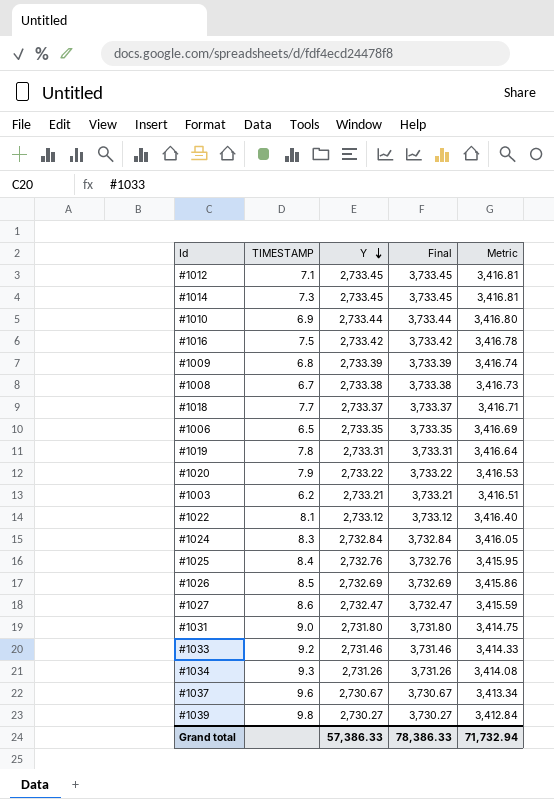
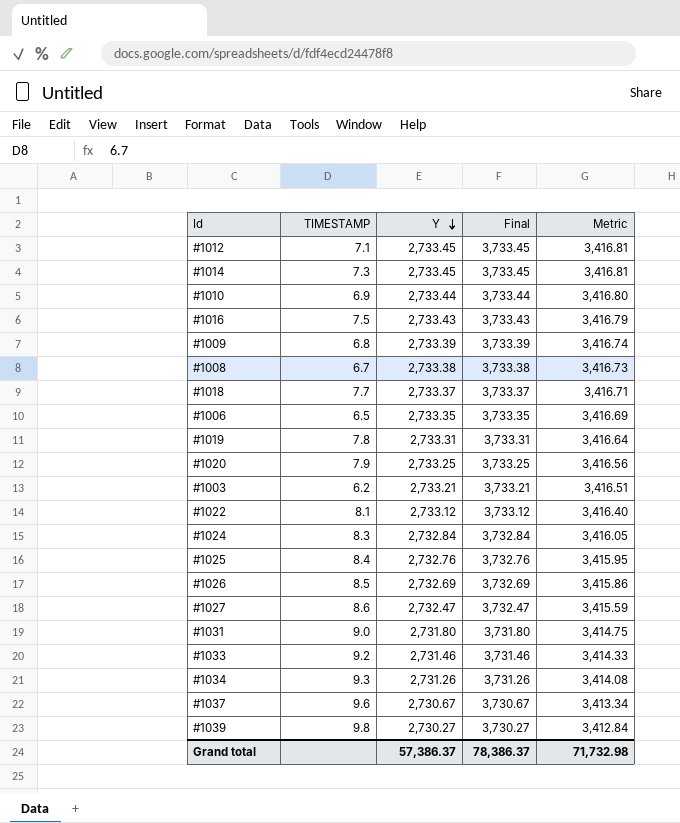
#1016 | Y: 2,733.42 -> 2,733.43
#1016 | Final: 3,733.42 -> 3,733.43
#1016 | Metric: 3,416.78 -> 3,416.79
#1020 | Y: 2,733.22 -> 2,733.25
#1020 | Final: 3,733.22 -> 3,733.25
#1020 | Metric: 3,416.53 -> 3,416.56
Grand total | Y: 57,386.33 -> 57,386.37
Grand total | Final: 78,386.33 -> 78,386.37
Grand total | Metric: 71,732.94 -> 71,732.98

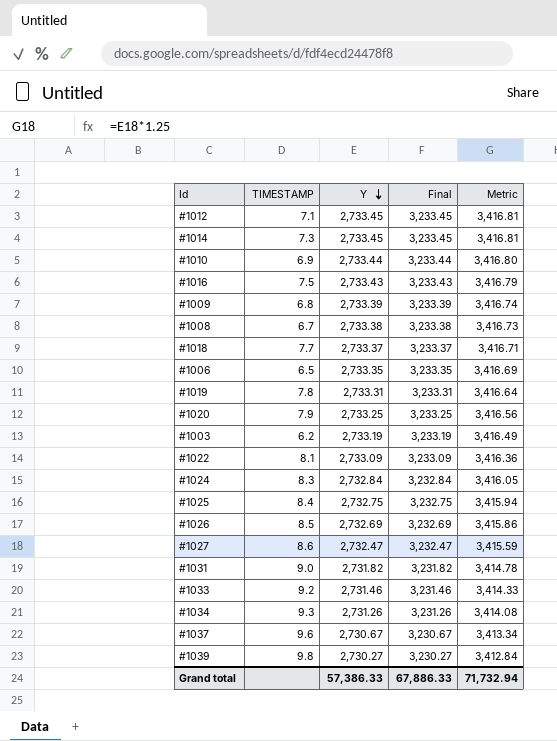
column Final | formula: [Y] + 1000 -> [Y] + 500
#1003 | Y: 2,733.21 -> 2,733.19
#1003 | Metric: 3,416.51 -> 3,416.49
#1022 | Y: 2,733.12 -> 2,733.09
#1022 | Metric: 3,416.40 -> 3,416.36
#1025 | Y: 2,732.76 -> 2,732.75
#1025 | Metric: 3,415.95 -> 3,415.94
#1031 | Y: 2,731.80 -> 2,731.82
#1031 | Metric: 3,414.75 -> 3,414.78
Grand total | Y: 57,386.37 -> 57,386.33
Grand total | Final: 78,386.37 -> 67,886.33
Grand total | Metric: 71,732.98 -> 71,732.94

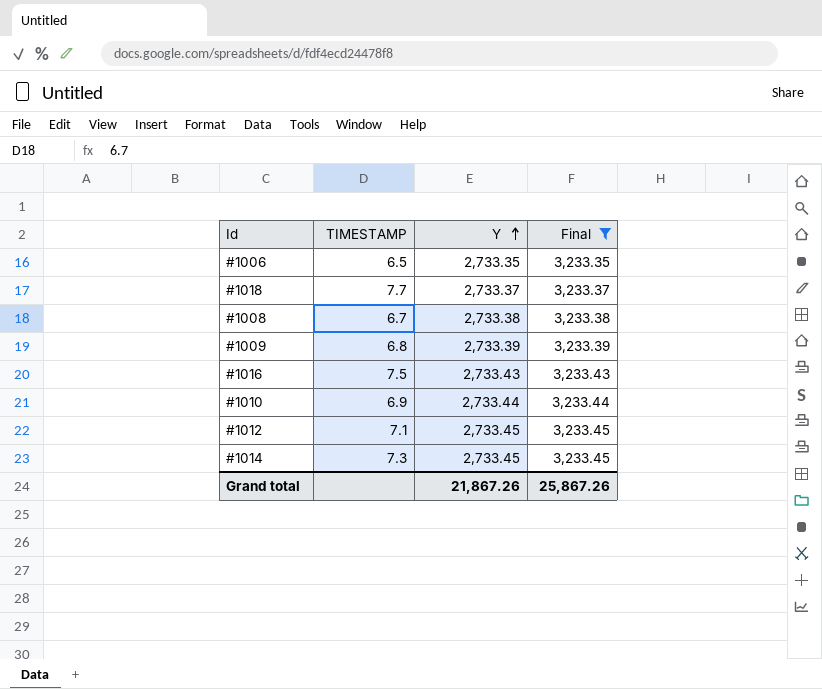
filter: none -> Final >= 3,233.35
row order: Y descending -> Y ascending
column Metric | formula: [Y] * 1.25 -> none
Grand total | Y: 57,386.33 -> 21,867.26
Grand total | Final: 67,886.33 -> 25,867.26

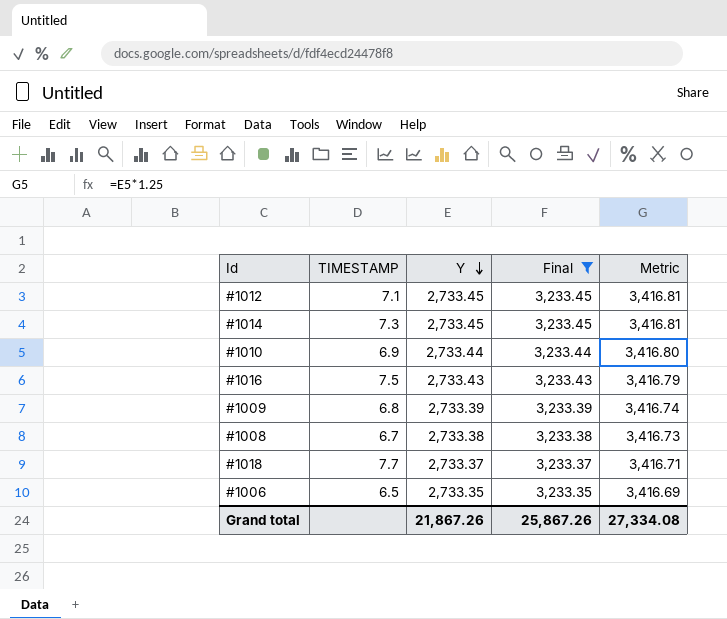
row order: Y ascending -> Y descending
column Metric | formula: none -> [Y] * 1.25

